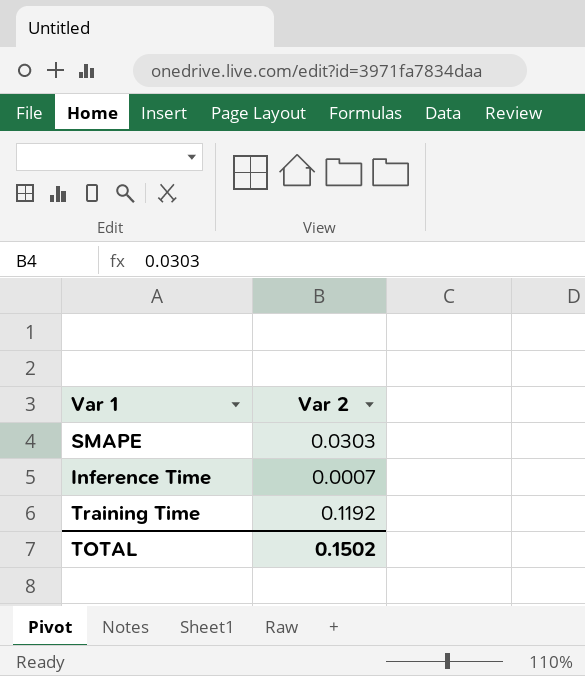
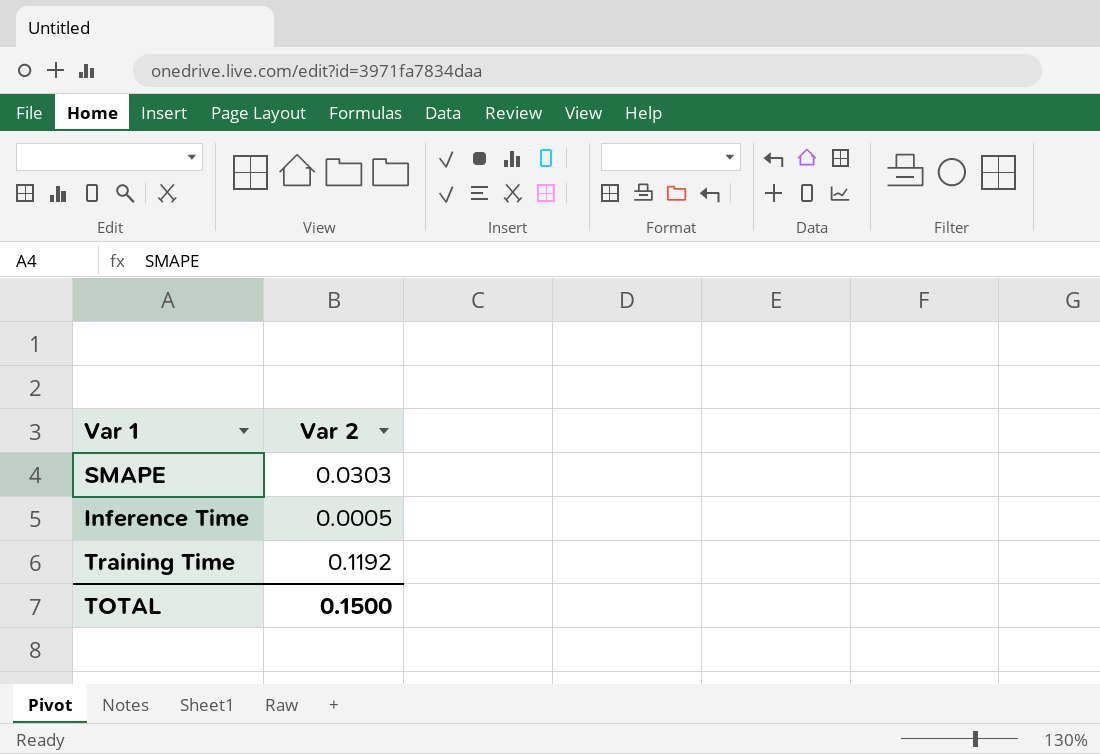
Inference Time | Var 2: 0.0007 -> 0.0005
TOTAL | Var 2: 0.1502 -> 0.1500

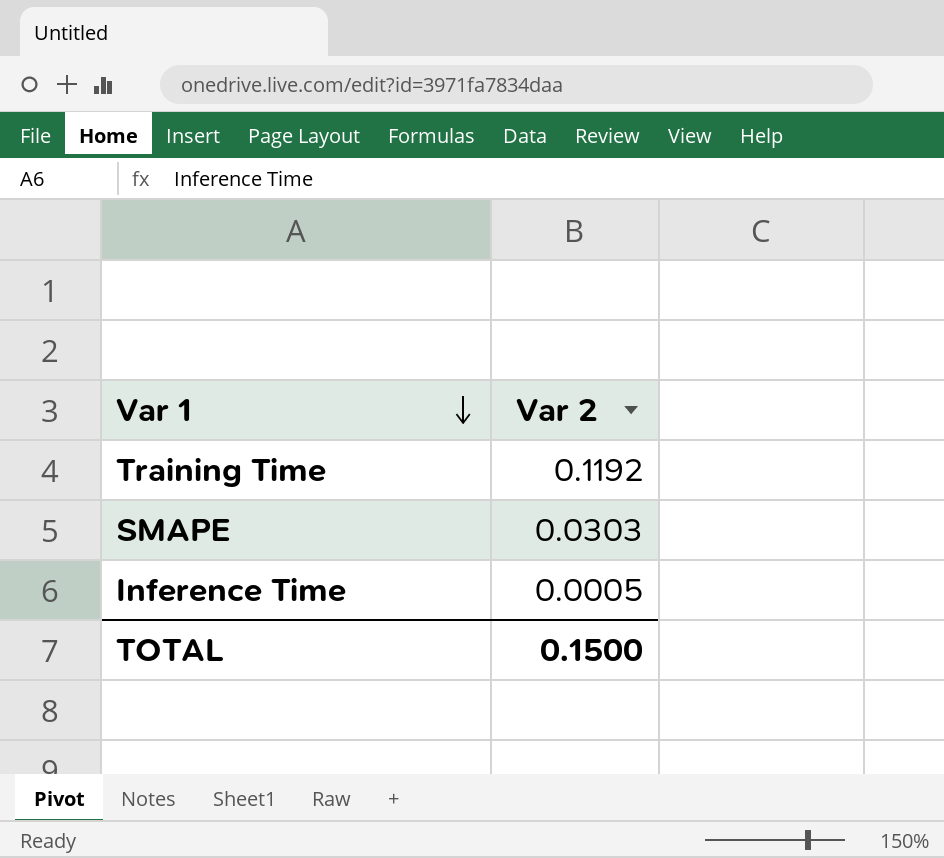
row order: none -> Var 1 descending

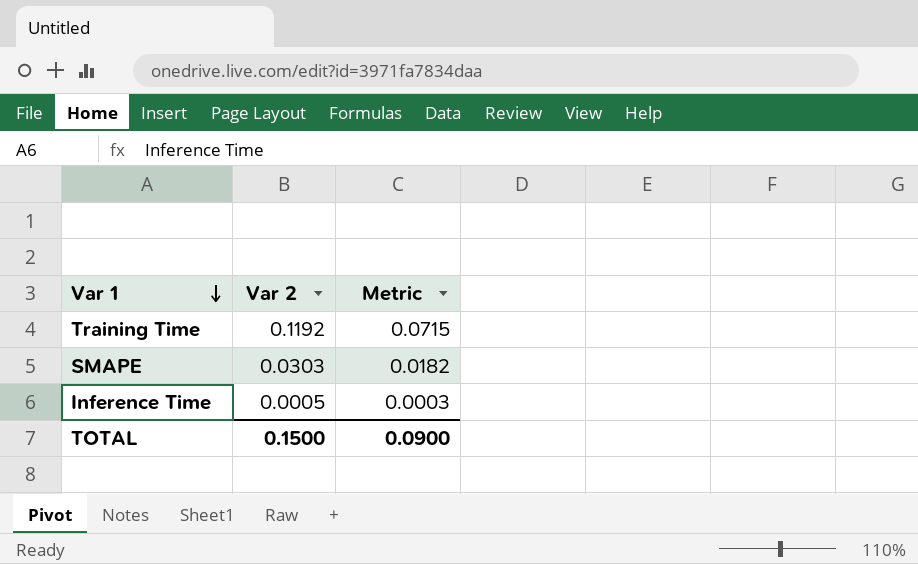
column Metric | formula: none -> [Var 2] * 0.6

